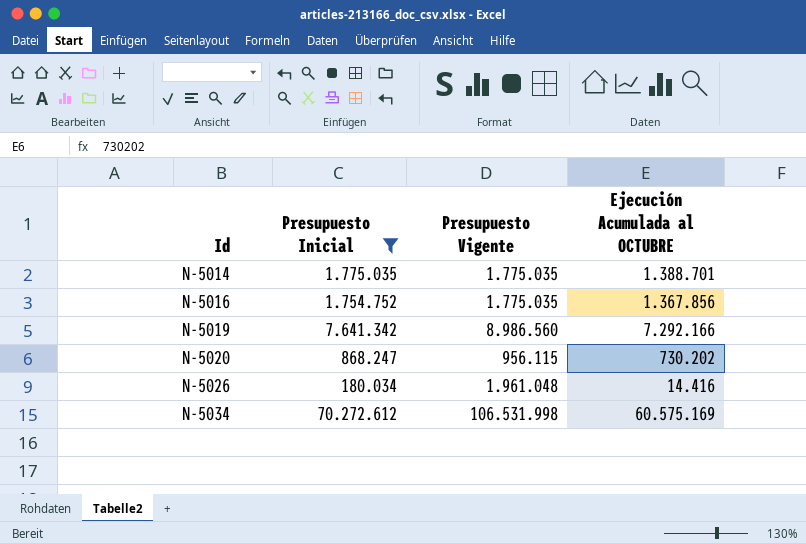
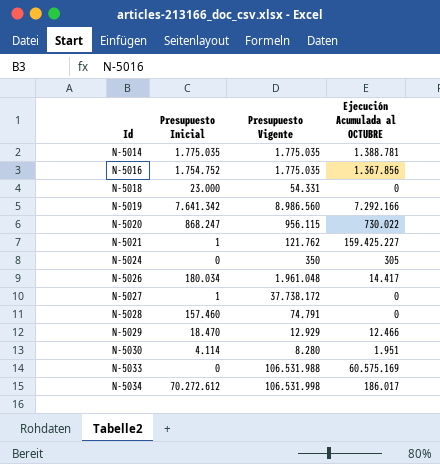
filter: Presupuesto Inicial >= 180.034 -> none
N-5014 | Ejecución Acumulada al OCTUBRE: 1.388.701 -> 1.388.781
N-5020 | Ejecución Acumulada al OCTUBRE: 730.202 -> 730.022
N-5026 | Ejecución Acumulada al OCTUBRE: 14.416 -> 14.417
N-5034 | Ejecución Acumulada al OCTUBRE: 60.575.169 -> 186.017

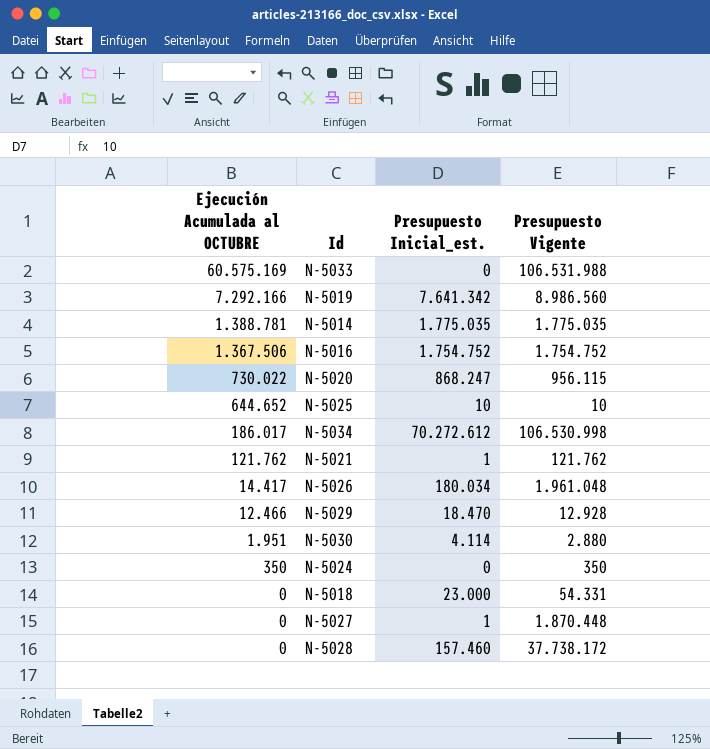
row order: Id ascending -> Ejecución Acumulada al OCTUBRE descending
column Ejecución Acumulada al OCTUBRE | position: 4 -> 1
column name: Presupuesto Inicial -> Presupuesto Inicial_est.
N-5016 | Ejecución Acumulada al OCTUBRE: 1.367.856 -> 1.367.506
N-5016 | Presupuesto Vigente: 1.775.035 -> 1.754.752
row N-5025: none -> 644.652 | 10 | 10
N-5034 | Presupuesto Vigente: 106.531.998 -> 106.530.998
N-5021 | Ejecución Acumulada al OCTUBRE: 159.425.227 -> 121.762
N-5029 | Presupuesto Vigente: 12.929 -> 12.928
N-5030 | Presupuesto Vigente: 8.280 -> 2.880
N-5024 | Ejecución Acumulada al OCTUBRE: 305 -> 350
N-5027 | Presupuesto Vigente: 37.738.172 -> 1.870.448
N-5028 | Presupuesto Vigente: 74.791 -> 37.738.172

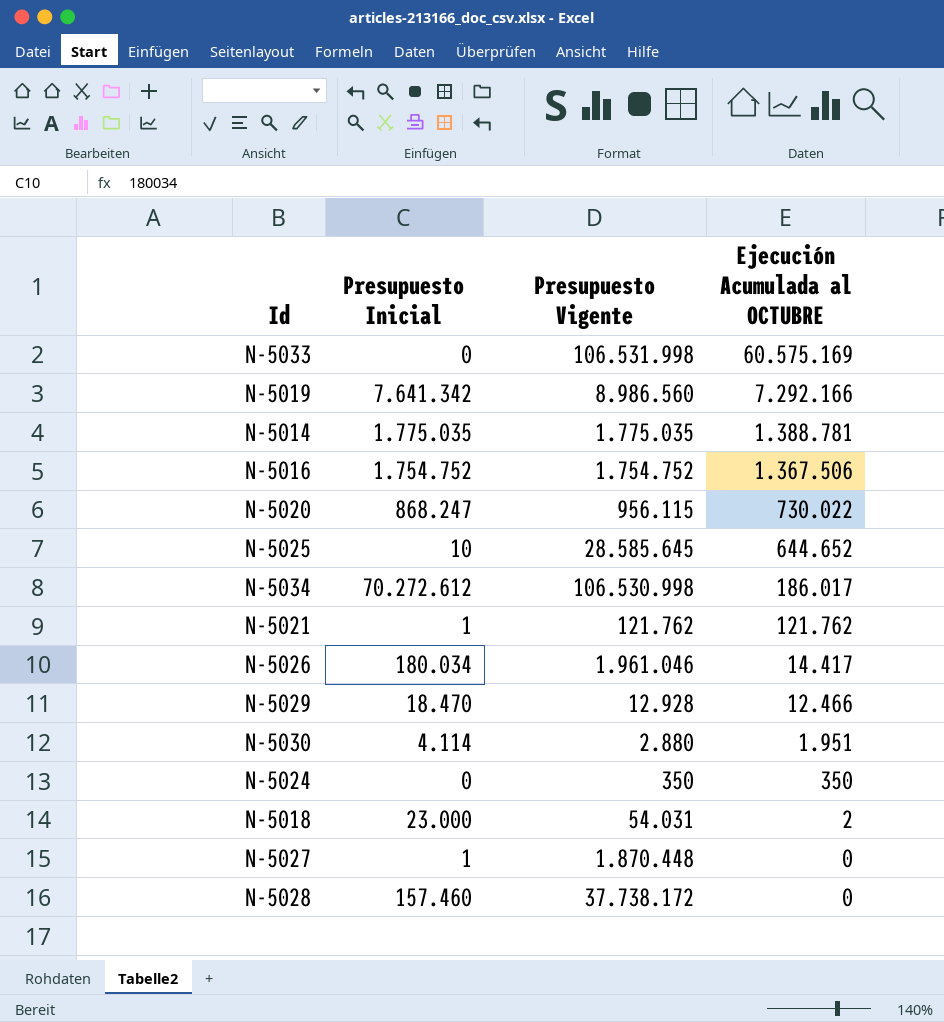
column name: Presupuesto Inicial_est. -> Presupuesto Inicial
column Ejecución Acumulada al OCTUBRE | position: 1 -> 4
N-5033 | Presupuesto Vigente: 106.531.988 -> 106.531.998
N-5025 | Presupuesto Vigente: 10 -> 28.585.645
N-5026 | Presupuesto Vigente: 1.961.048 -> 1.961.046
N-5018 | Presupuesto Vigente: 54.331 -> 54.031
N-5018 | Ejecución Acumulada al OCTUBRE: 0 -> 2

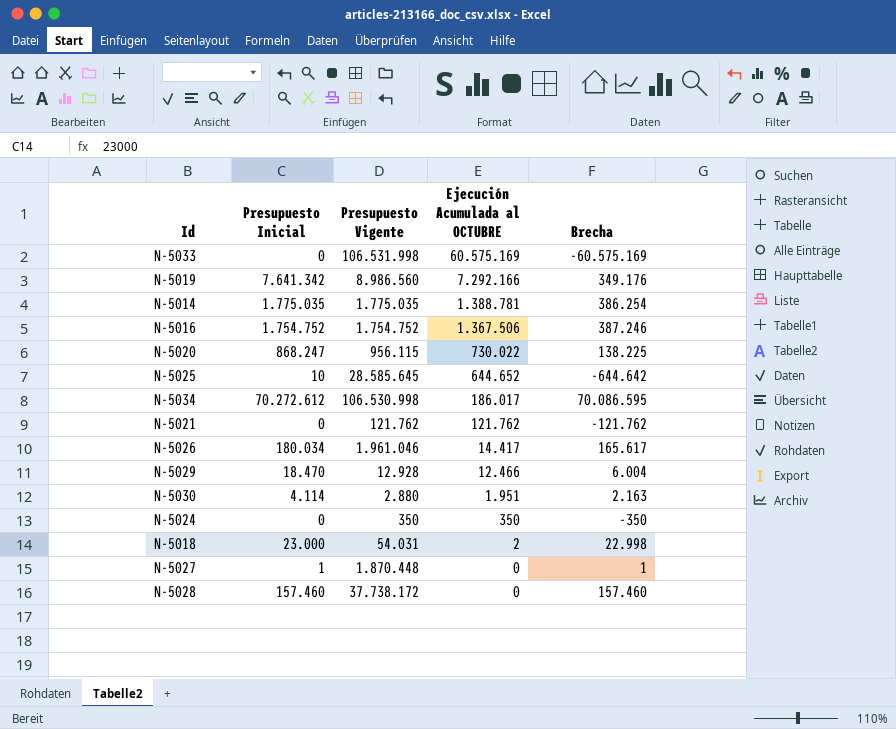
column Brecha | formula: none -> [Presupuesto Inicial] - [Ejecución Acumulada al OCTUBRE]
N-5021 | Presupuesto Inicial: 1 -> 0

